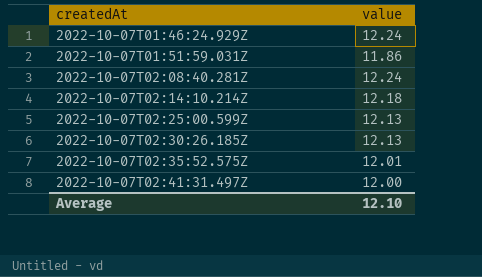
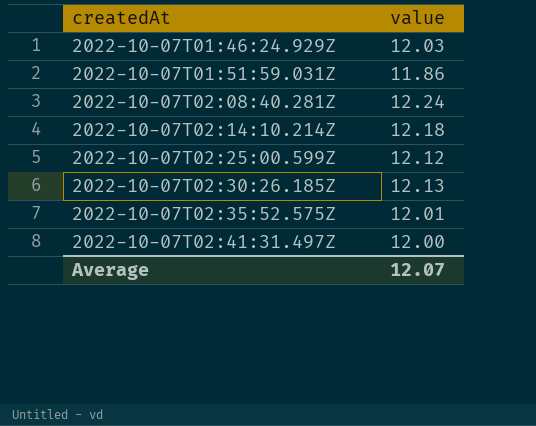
2022-10-07T01:46:24.929Z | value: 12.24 -> 12.03
2022-10-07T02:25:00.599Z | value: 12.13 -> 12.12
Average | value: 12.10 -> 12.07

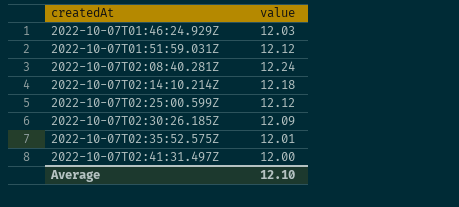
2022-10-07T01:51:59.031Z | value: 11.86 -> 12.12
2022-10-07T02:30:26.185Z | value: 12.13 -> 12.09
Average | value: 12.07 -> 12.10

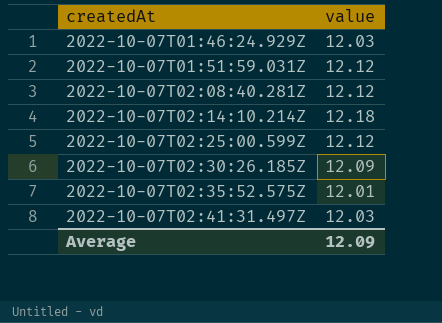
2022-10-07T02:08:40.281Z | value: 12.24 -> 12.12
2022-10-07T02:41:31.497Z | value: 12.00 -> 12.03
Average | value: 12.10 -> 12.09

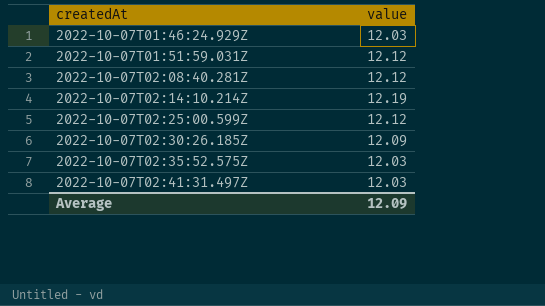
2022-10-07T02:14:10.214Z | value: 12.18 -> 12.19
2022-10-07T02:35:52.575Z | value: 12.01 -> 12.03

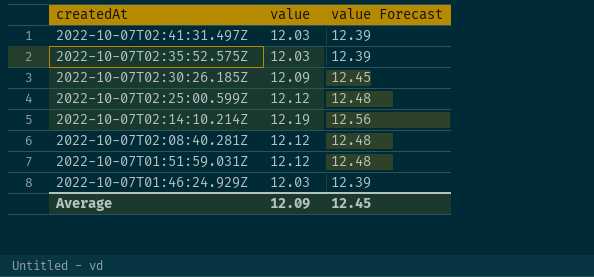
row order: createdAt ascending -> createdAt descending
column value Forecast | formula: none -> [value] * 1.03

